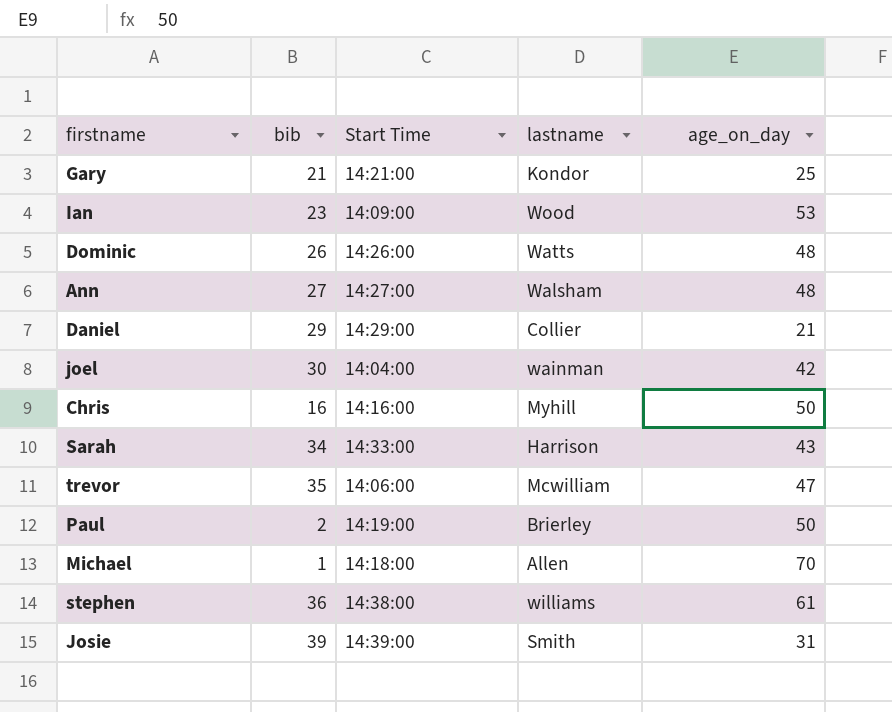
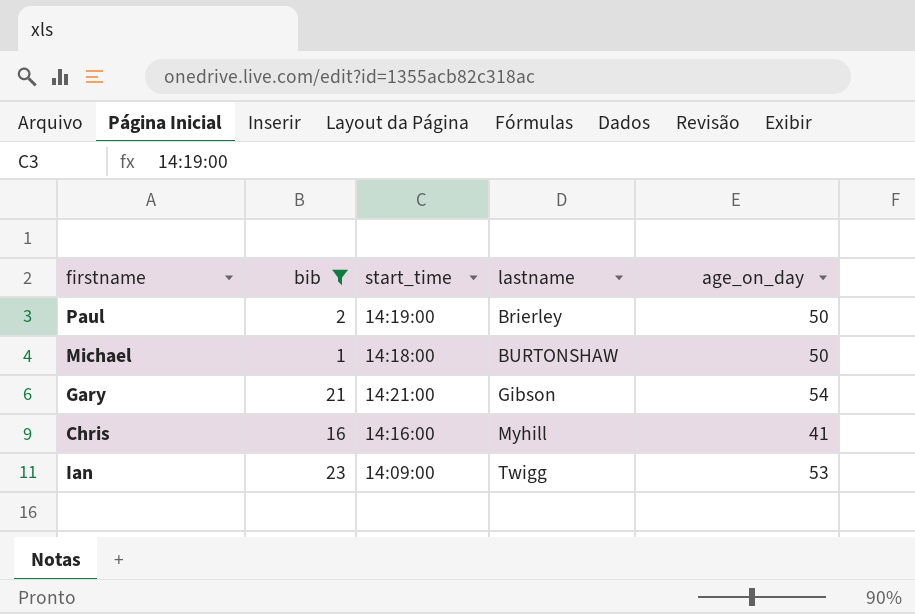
filter: none -> bib <= 23
row order: none -> lastname ascending
column name: Start Time -> start_time
Michael | lastname: Allen -> BURTONSHAW
Michael | age_on_day: 70 -> 50
Gary | lastname: Kondor -> Gibson
Gary | age_on_day: 25 -> 54
Chris | age_on_day: 50 -> 41
Ian | lastname: Wood -> Twigg

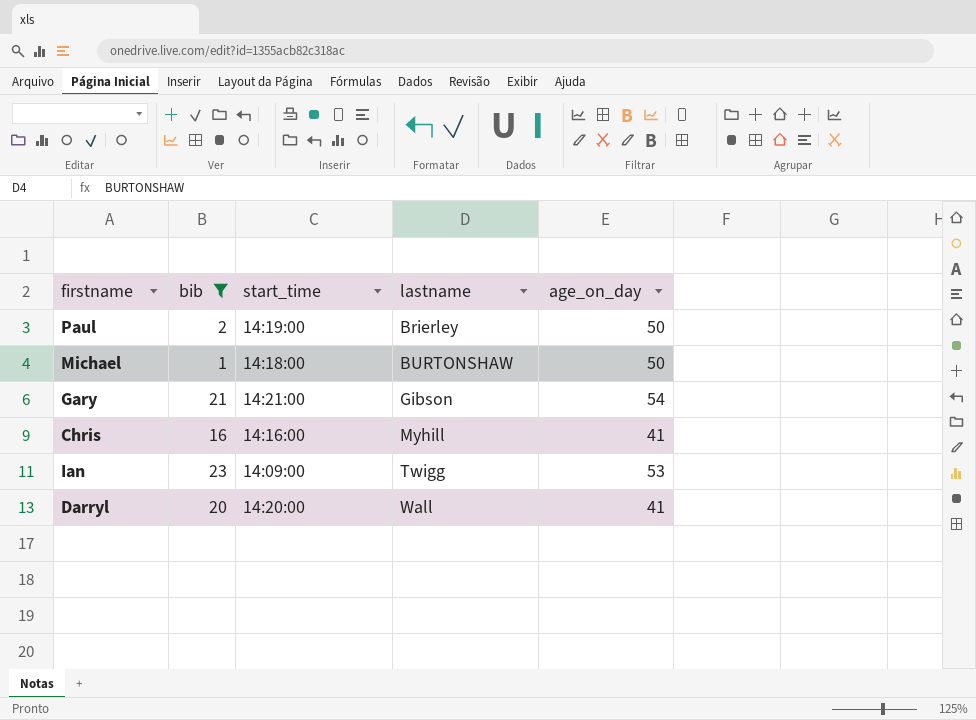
row Darryl: none -> 20 | 14:20:00 | Wall | 41

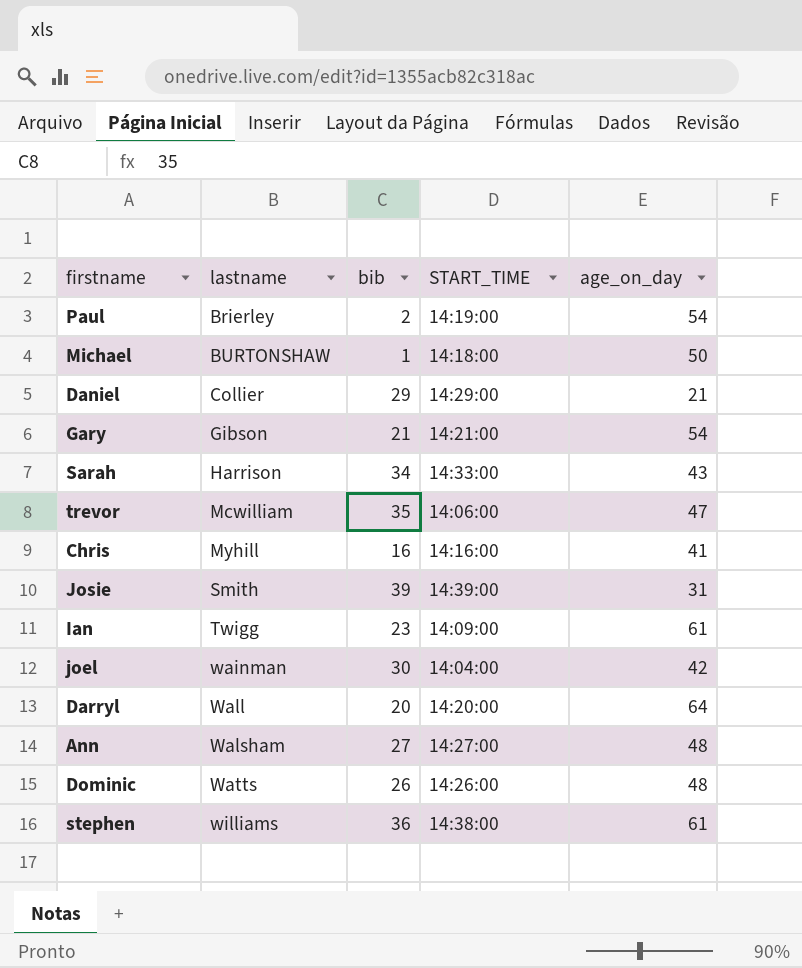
filter: bib <= 23 -> none
column lastname | position: 4 -> 2
column name: start_time -> START_TIME
Paul | age_on_day: 50 -> 54
Ian | age_on_day: 53 -> 61
Darryl | age_on_day: 41 -> 64

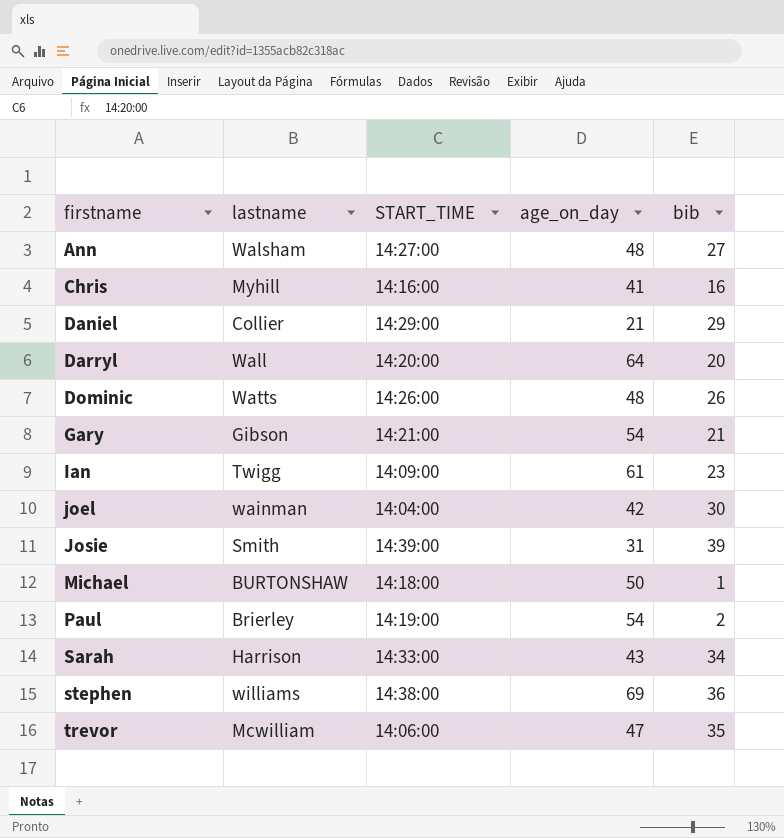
row order: lastname ascending -> firstname ascending
column bib | position: 3 -> 5
stephen | age_on_day: 61 -> 69

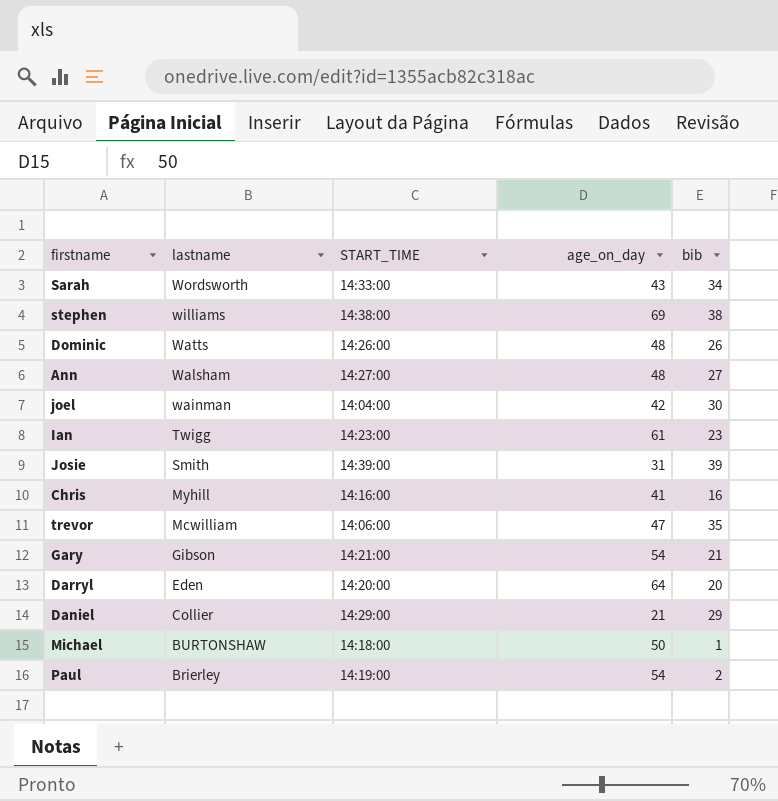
row order: firstname ascending -> lastname descending
Sarah | lastname: Harrison -> Wordsworth
stephen | bib: 36 -> 38
Ian | START_TIME: 14:09:00 -> 14:23:00
Darryl | lastname: Wall -> Eden

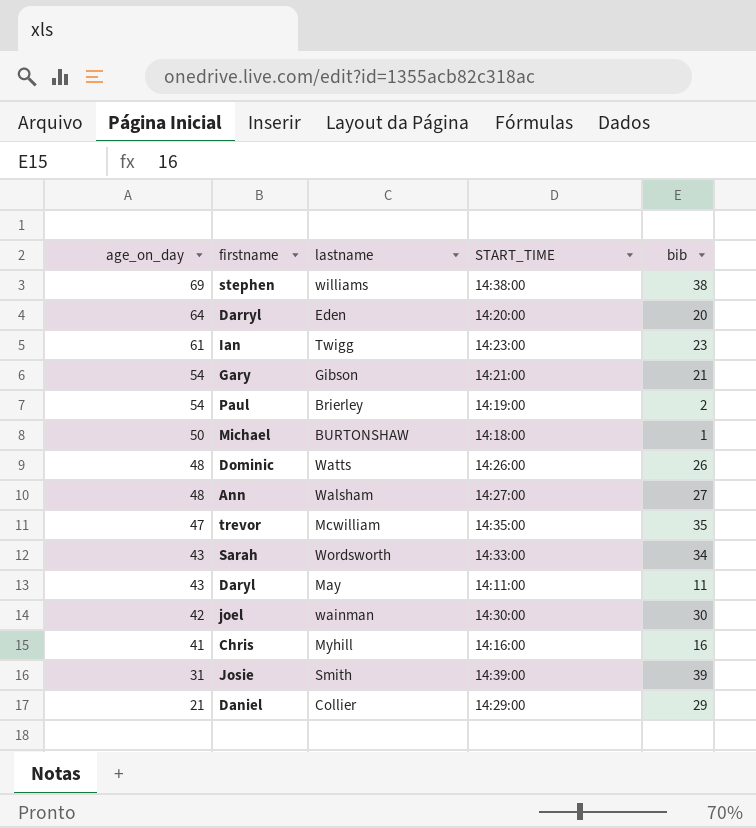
row order: lastname descending -> age_on_day descending
column age_on_day | position: 4 -> 1
trevor | START_TIME: 14:06:00 -> 14:35:00
row Daryl: none -> 43 | May | 14:11:00 | 11
joel | START_TIME: 14:04:00 -> 14:30:00

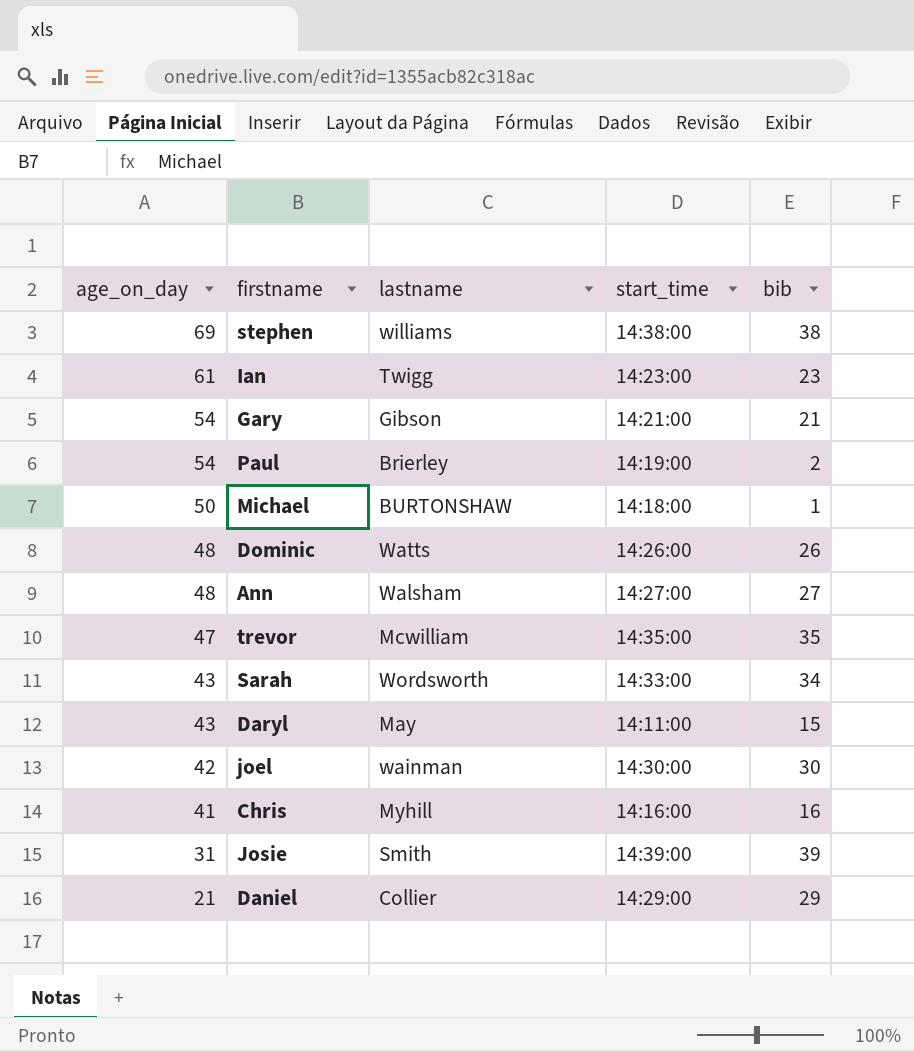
column name: START_TIME -> start_time
row Darryl: 64 | Eden | 14:20:00 | 20 -> none
Daryl | bib: 11 -> 15

